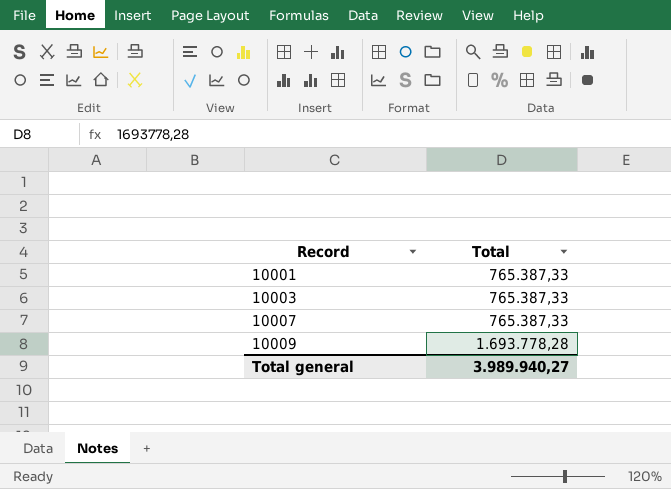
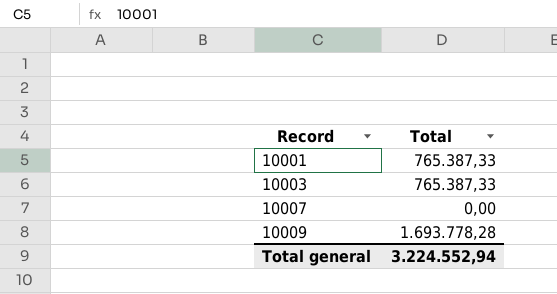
10007 | Total: 765.387,33 -> 0,00
Total general | Total: 3.989.940,27 -> 3.224.552,94

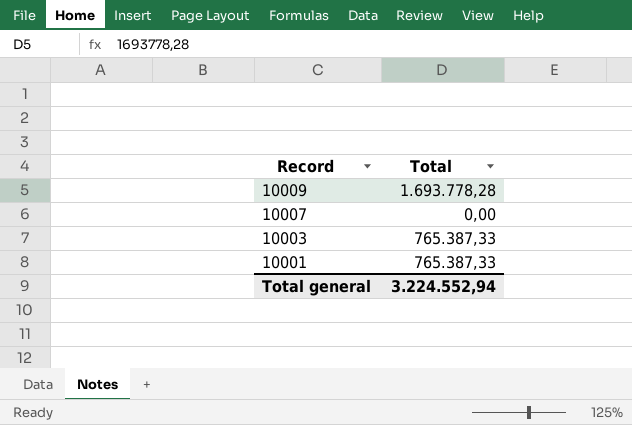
row order: Record ascending -> Record descending

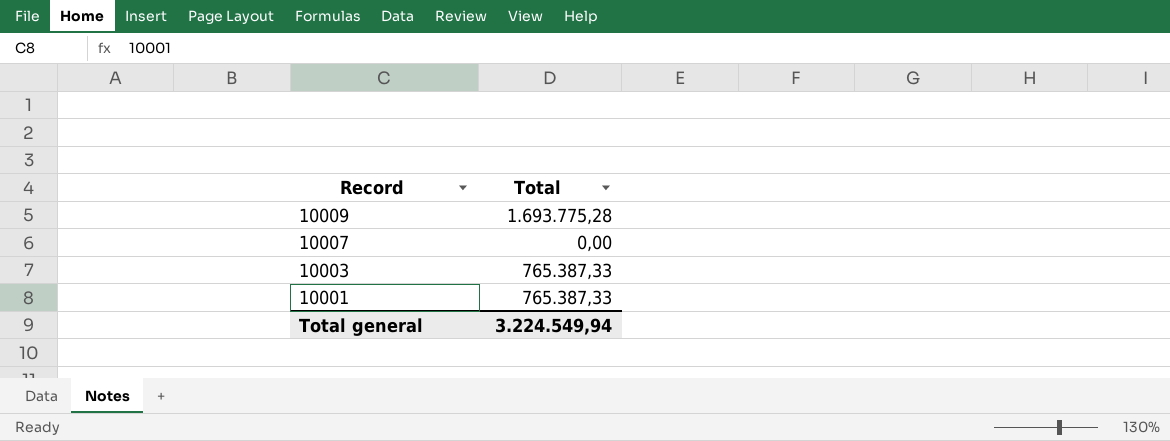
10009 | Total: 1.693.778,28 -> 1.693.775,28
Total general | Total: 3.224.552,94 -> 3.224.549,94

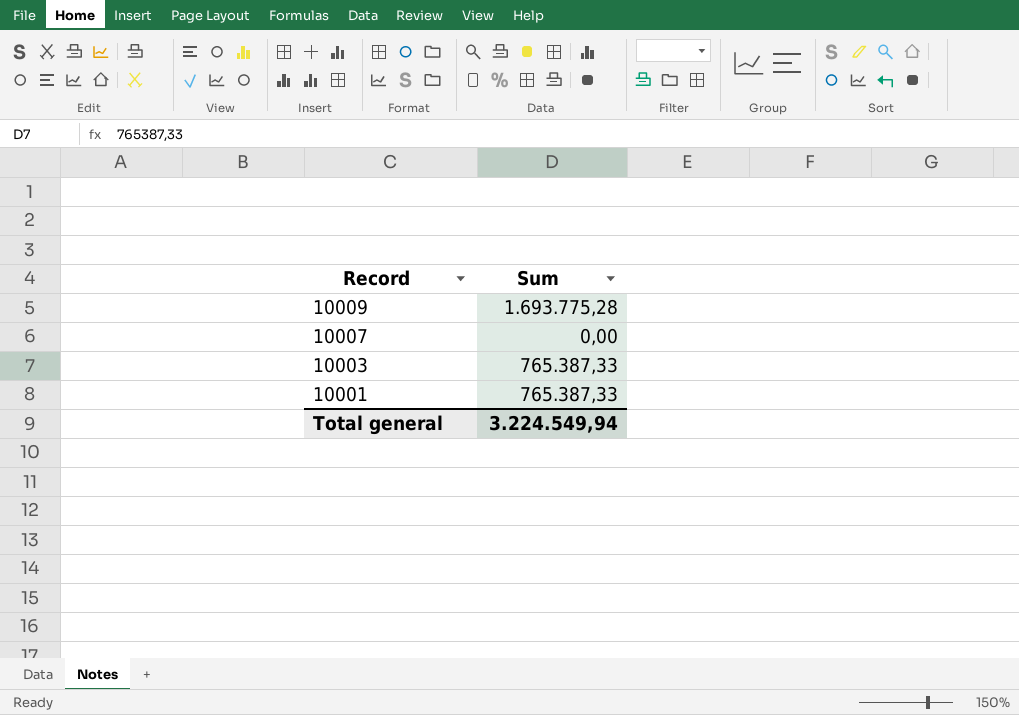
column name: Total -> Sum

